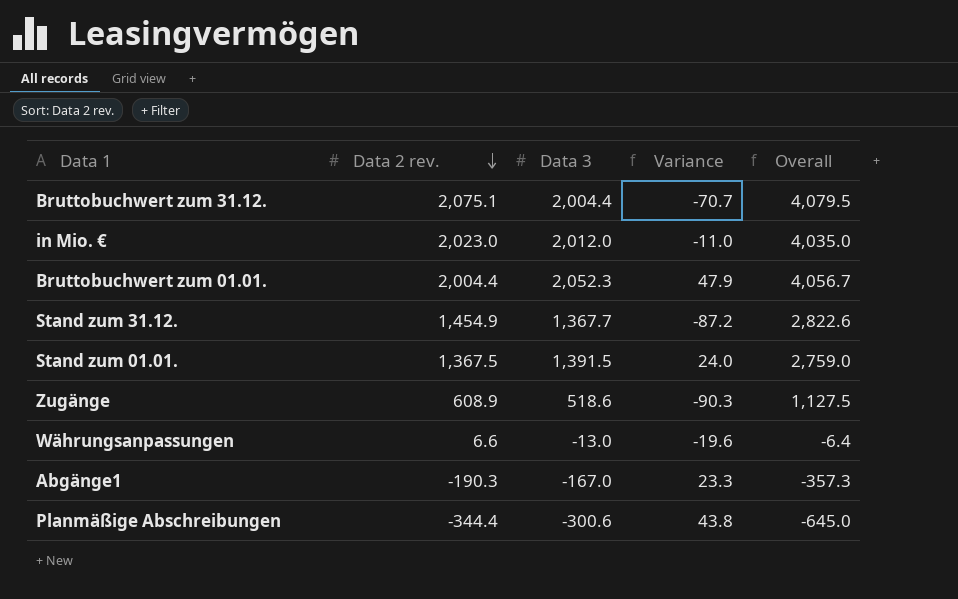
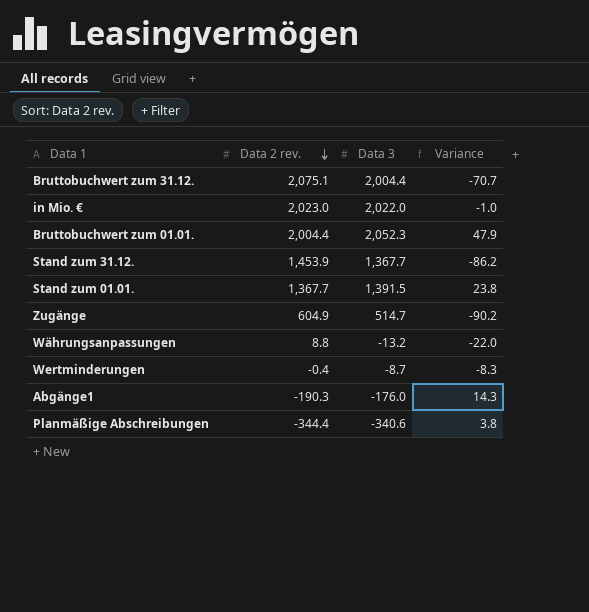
column Overall | formula: [Data 2 rev.] + [Data 3] -> none
in Mio. € | Data 3: 2,012.0 -> 2,022.0
in Mio. € | Variance: -11.0 -> -1.0
Stand zum 31.12. | Data 2 rev.: 1,454.9 -> 1,453.9
Stand zum 31.12. | Variance: -87.2 -> -86.2
Stand zum 01.01. | Data 2 rev.: 1,367.5 -> 1,367.7
Stand zum 01.01. | Variance: 24.0 -> 23.8
Zugänge | Data 2 rev.: 608.9 -> 604.9
Zugänge | Data 3: 518.6 -> 514.7
Zugänge | Variance: -90.3 -> -90.2
Währungsanpassungen | Data 2 rev.: 6.6 -> 8.8
Währungsanpassungen | Data 3: -13.0 -> -13.2
Währungsanpassungen | Variance: -19.6 -> -22.0
row Wertminderungen: none -> -0.4 | -8.7 | -8.3
Abgänge1 | Data 3: -167.0 -> -176.0
Abgänge1 | Variance: 23.3 -> 14.3
Planmäßige Abschreibungen | Data 3: -300.6 -> -340.6
Planmäßige Abschreibungen | Variance: 43.8 -> 3.8

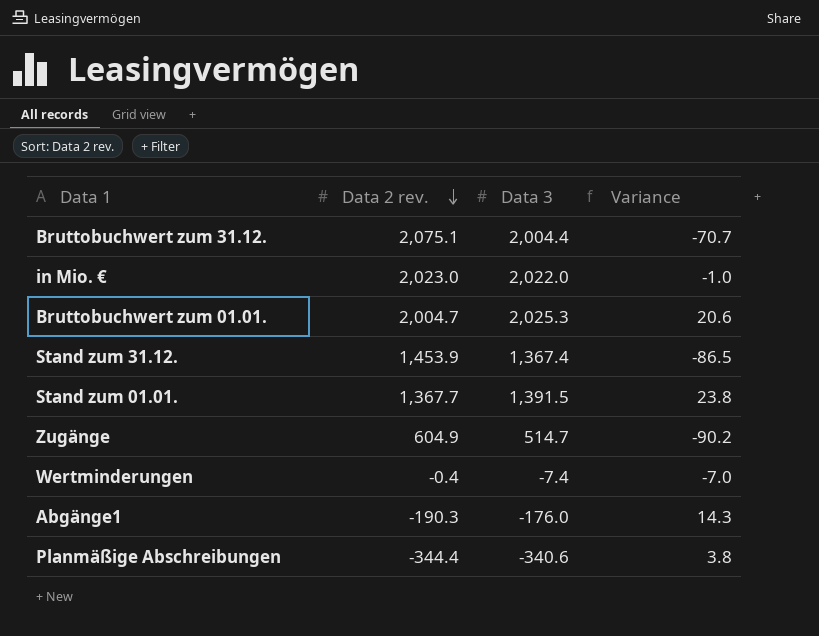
row Währungsanpassungen: 8.8 | -13.2 | -22.0 -> none
Bruttobuchwert zum 01.01. | Data 2 rev.: 2,004.4 -> 2,004.7
Bruttobuchwert zum 01.01. | Data 3: 2,052.3 -> 2,025.3
Bruttobuchwert zum 01.01. | Variance: 47.9 -> 20.6
Stand zum 31.12. | Data 3: 1,367.7 -> 1,367.4
Stand zum 31.12. | Variance: -86.2 -> -86.5
Wertminderungen | Data 3: -8.7 -> -7.4
Wertminderungen | Variance: -8.3 -> -7.0

